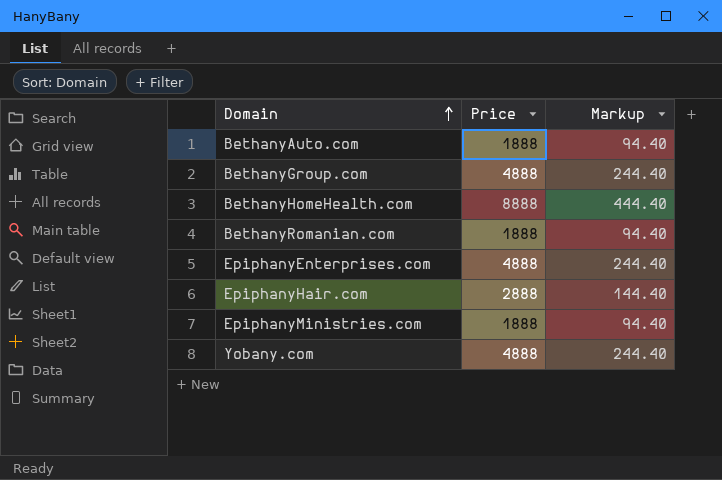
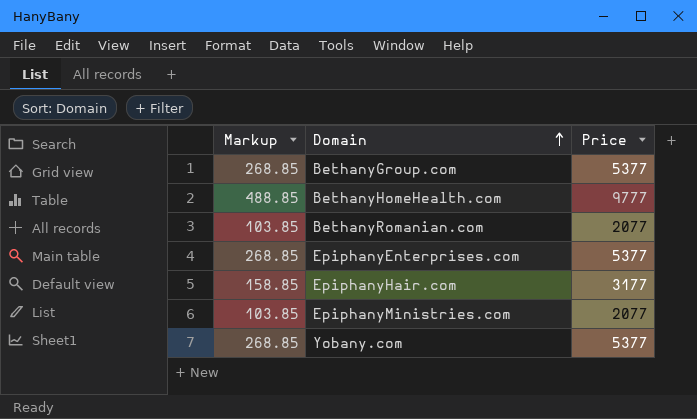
column Markup | position: 3 -> 1
row BethanyAuto.com: 1888 | 94.40 -> none
BethanyGroup.com | Markup: 244.40 -> 268.85
BethanyGroup.com | Price: 4888 -> 5377
BethanyHomeHealth.com | Markup: 444.40 -> 488.85
BethanyHomeHealth.com | Price: 8888 -> 9777
BethanyRomanian.com | Markup: 94.40 -> 103.85
BethanyRomanian.com | Price: 1888 -> 2077
EpiphanyEnterprises.com | Markup: 244.40 -> 268.85
EpiphanyEnterprises.com | Price: 4888 -> 5377
EpiphanyHair.com | Markup: 144.40 -> 158.85
EpiphanyHair.com | Price: 2888 -> 3177
EpiphanyMinistries.com | Markup: 94.40 -> 103.85
EpiphanyMinistries.com | Price: 1888 -> 2077
Yobany.com | Markup: 244.40 -> 268.85
Yobany.com | Price: 4888 -> 5377

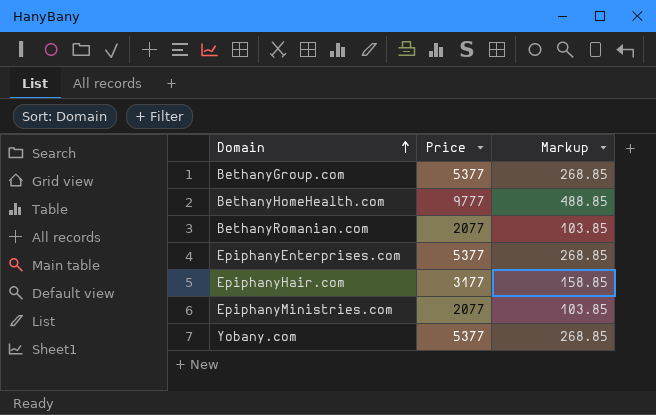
column Markup | position: 1 -> 3

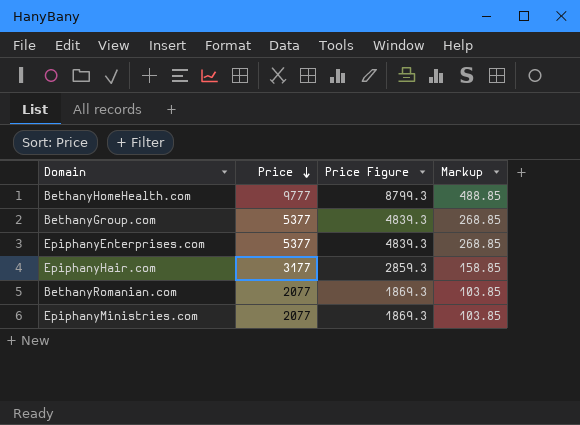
row order: Domain ascending -> Price descending
column Price Figure | formula: none -> [Price] * 0.9
row Yobany.com: 5377 | 268.85 -> none

